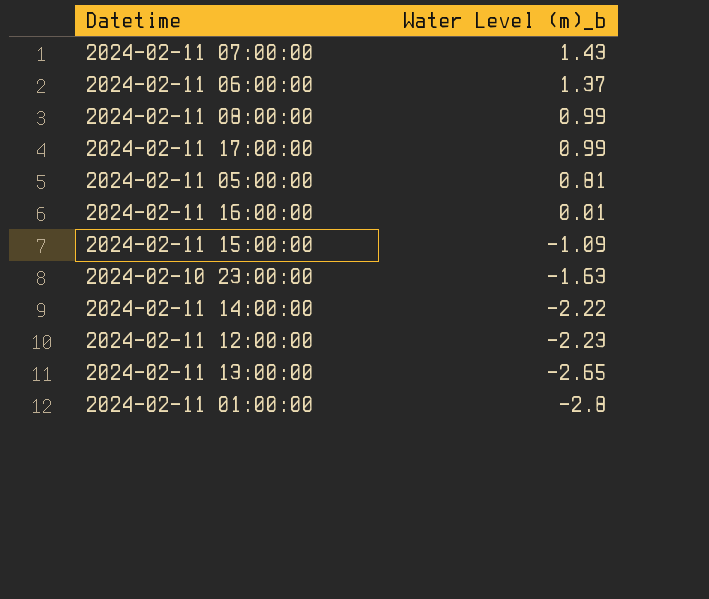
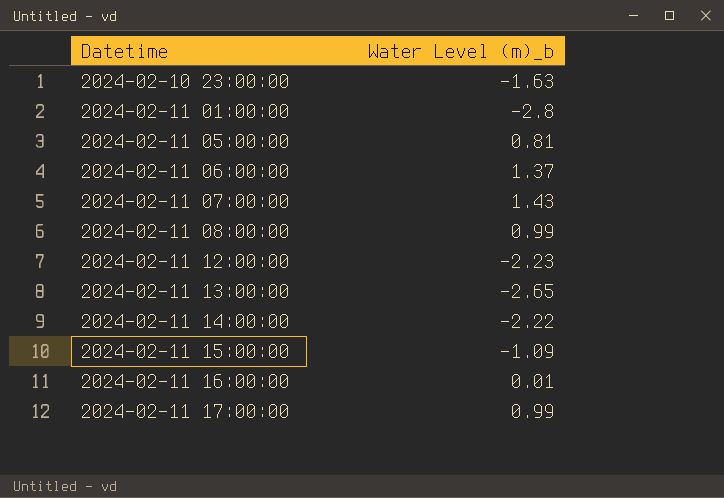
row order: Water Level (m)_b descending -> Datetime ascending

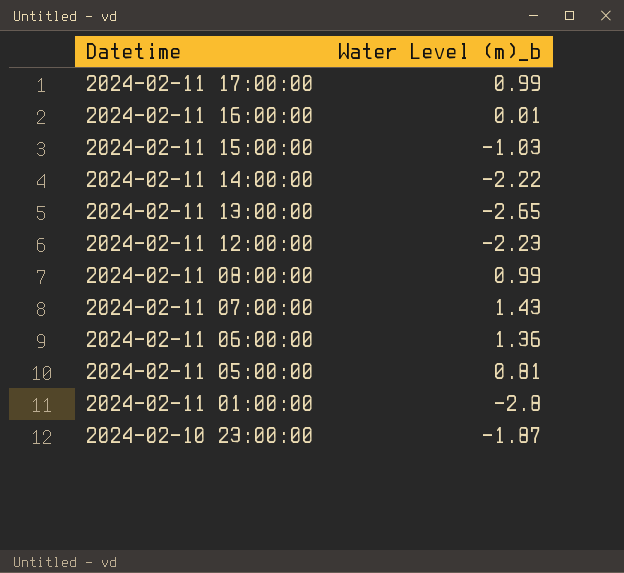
row order: Datetime ascending -> Datetime descending
2024-02-11 15:00:00 | Water Level (m)_b: -1.09 -> -1.03
2024-02-11 06:00:00 | Water Level (m)_b: 1.37 -> 1.36
2024-02-10 23:00:00 | Water Level (m)_b: -1.63 -> -1.87

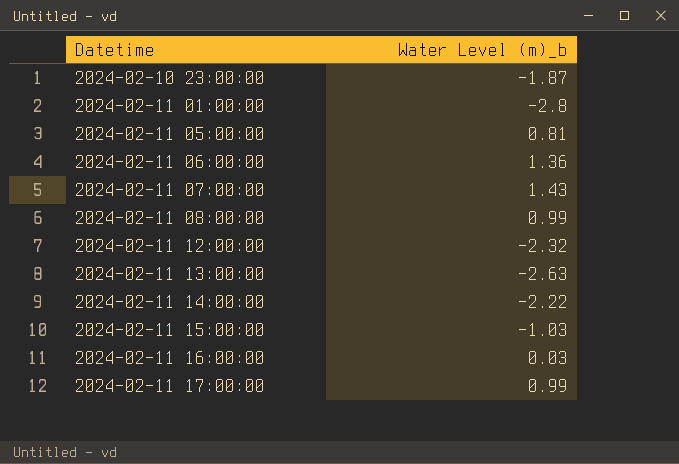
row order: Datetime descending -> Datetime ascending
2024-02-11 12:00:00 | Water Level (m)_b: -2.23 -> -2.32
2024-02-11 13:00:00 | Water Level (m)_b: -2.65 -> -2.63
2024-02-11 16:00:00 | Water Level (m)_b: 0.01 -> 0.03

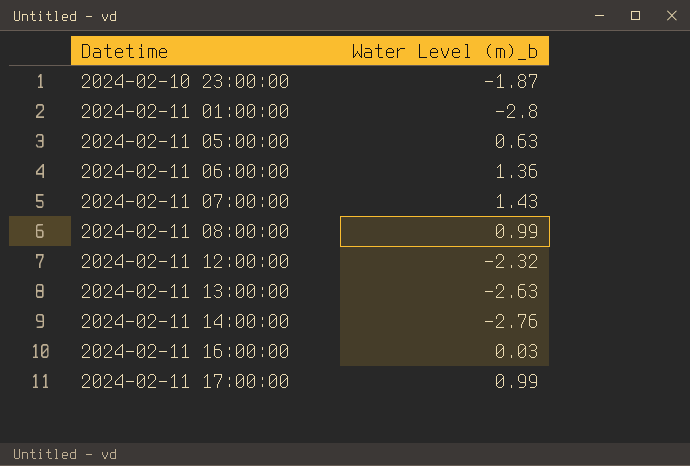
row 2024-02-11 15:00:00: -1.03 -> none
2024-02-11 05:00:00 | Water Level (m)_b: 0.81 -> 0.63
2024-02-11 14:00:00 | Water Level (m)_b: -2.22 -> -2.76

